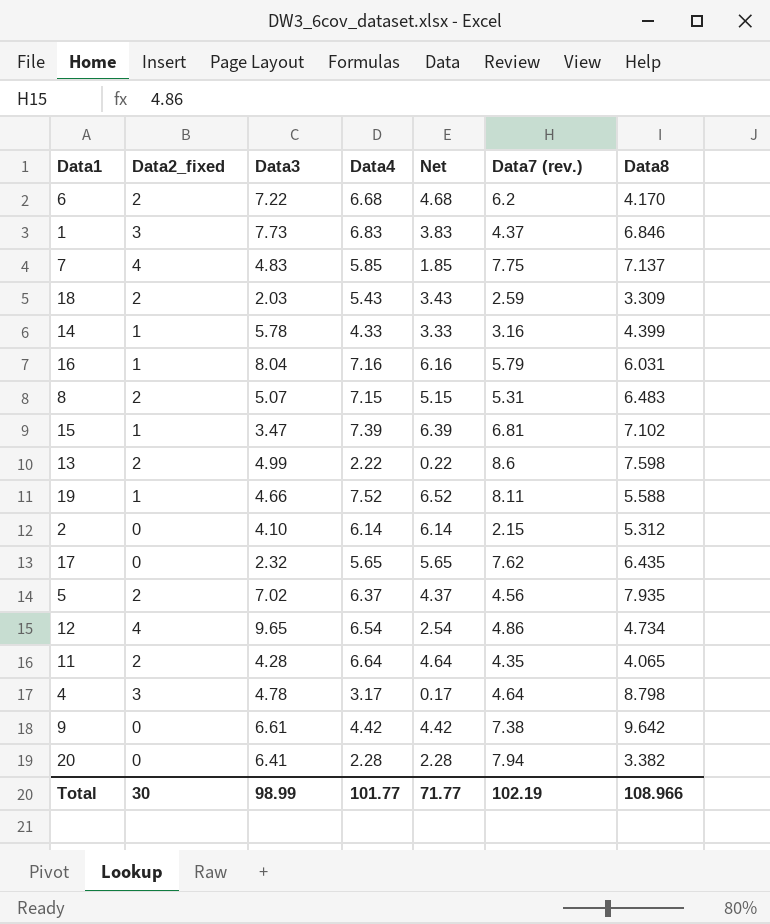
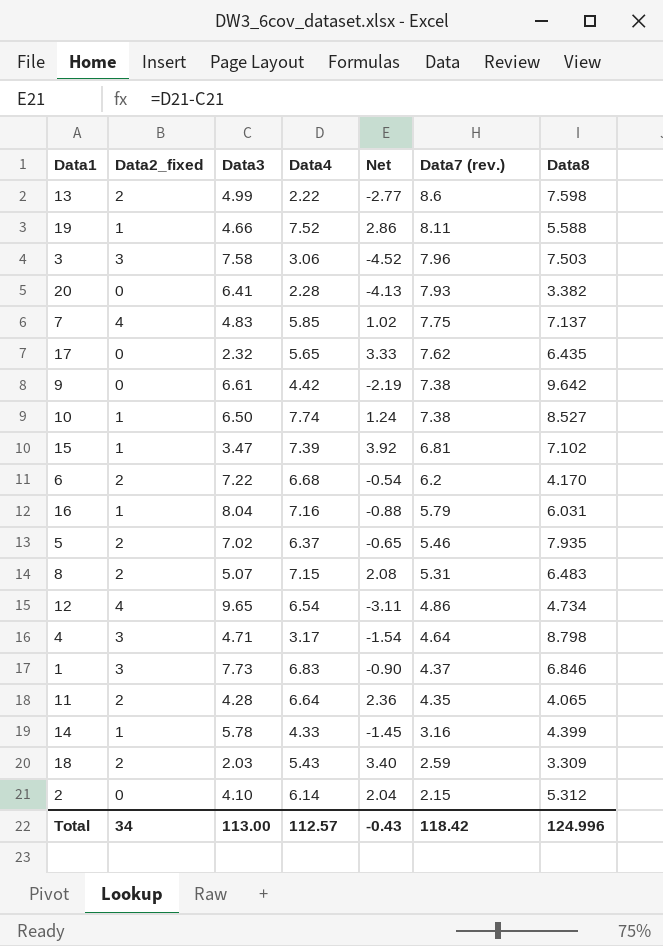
row order: none -> Data7 (rev.) descending
column Net | formula: [Data4] - [Data2_fixed] -> [Data4] - [Data3]
row 3: none -> 3 | 7.58 | 3.06 | -4.52 | 7.96 | 7.503
20 | Data7 (rev.): 7.94 -> 7.93
row 10: none -> 1 | 6.50 | 7.74 | 1.24 | 7.38 | 8.527
5 | Data7 (rev.): 4.56 -> 5.46
4 | Data3: 4.78 -> 4.71
Total | Data2_fixed: 30 -> 34
Total | Data3: 98.99 -> 113.00
Total | Data4: 101.77 -> 112.57
Total | Net: 71.77 -> -0.43
Total | Data7 (rev.): 102.19 -> 118.42
Total | Data8: 108.966 -> 124.996

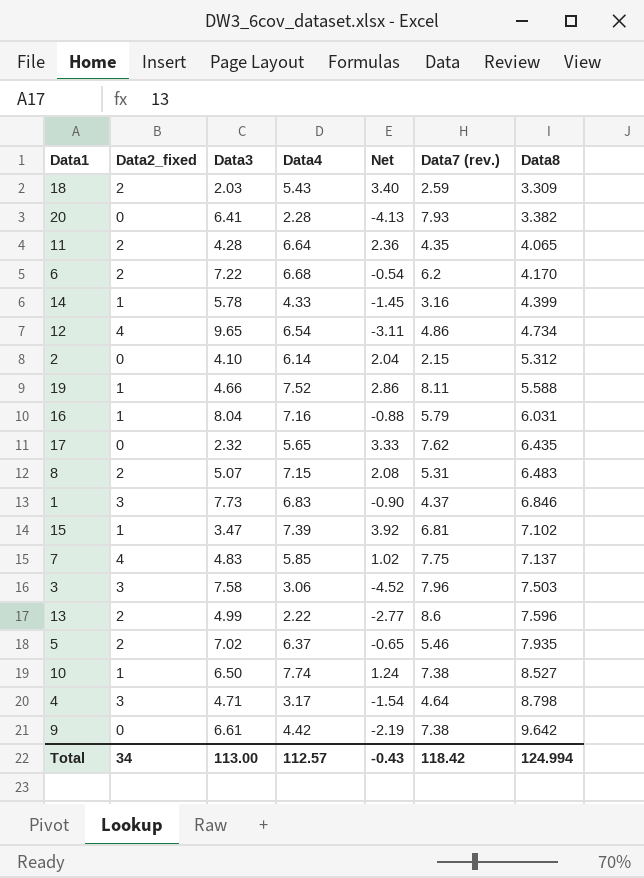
row order: Data7 (rev.) descending -> Data8 ascending
13 | Data8: 7.598 -> 7.596
Total | Data8: 124.996 -> 124.994

